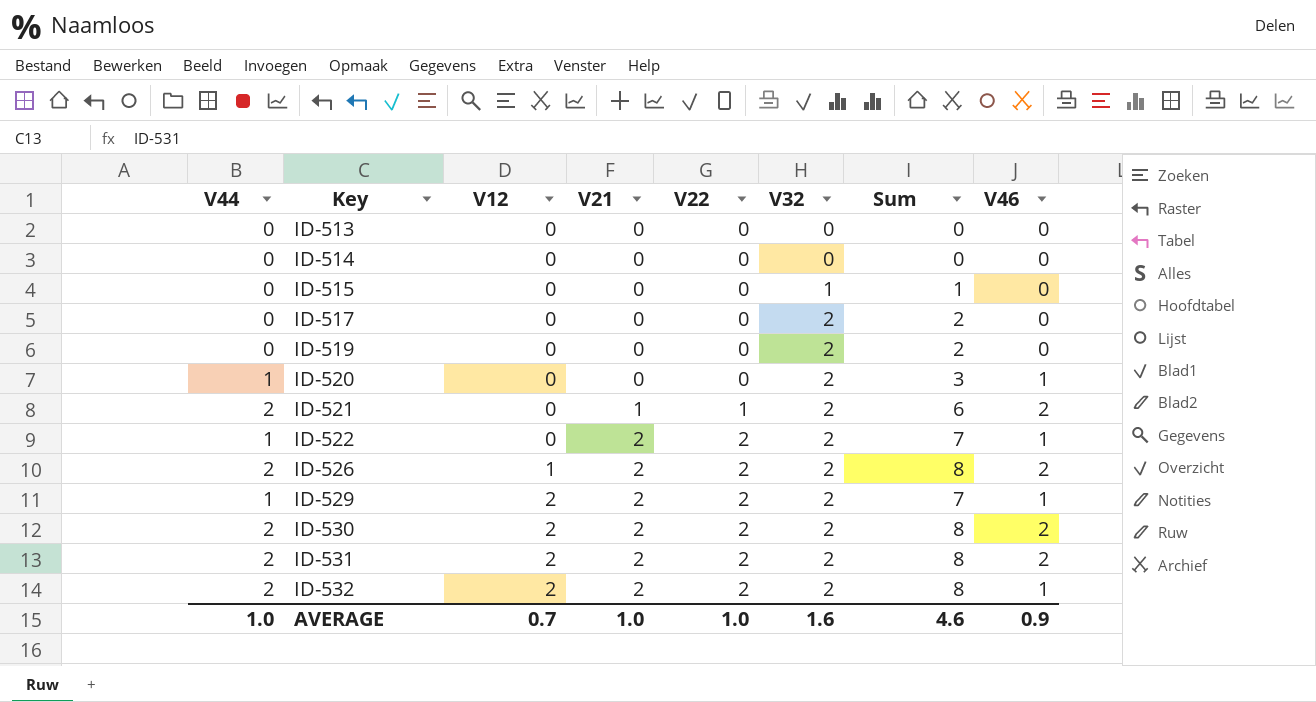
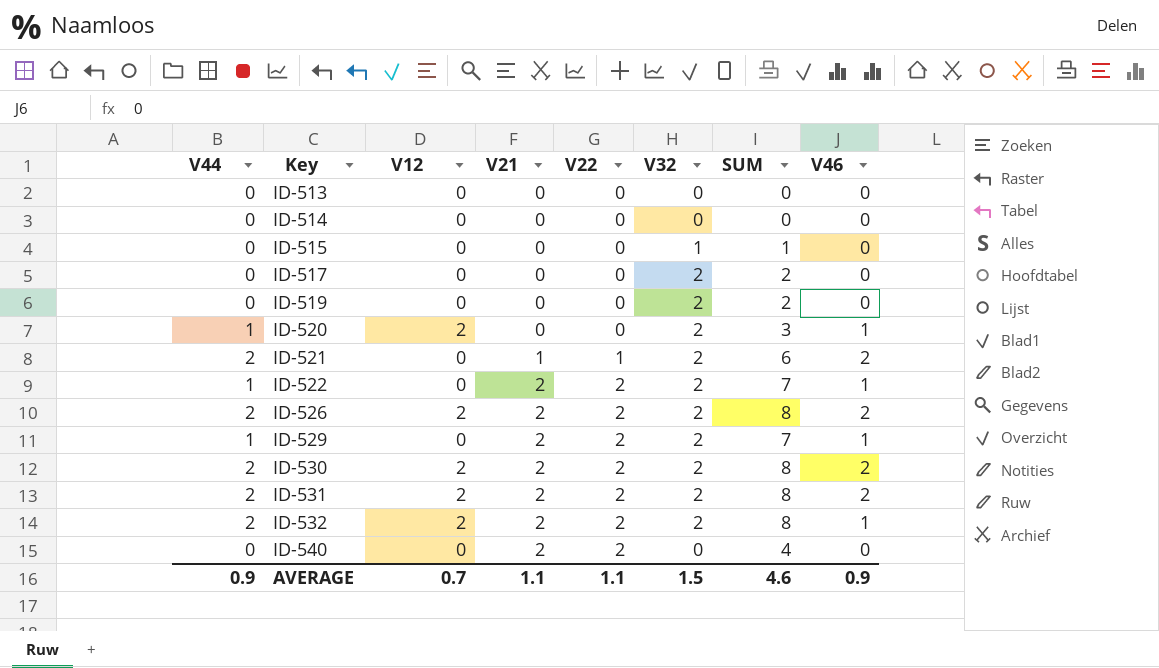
column name: Sum -> SUM
ID-520 | V12: 0 -> 2
ID-526 | V12: 1 -> 2
ID-529 | V12: 2 -> 0
row ID-540: none -> 0 | 0 | 2 | 2 | 0 | 4 | 0
AVERAGE | V44: 1.0 -> 0.9
AVERAGE | V21: 1.0 -> 1.1
AVERAGE | V22: 1.0 -> 1.1
AVERAGE | V32: 1.6 -> 1.5

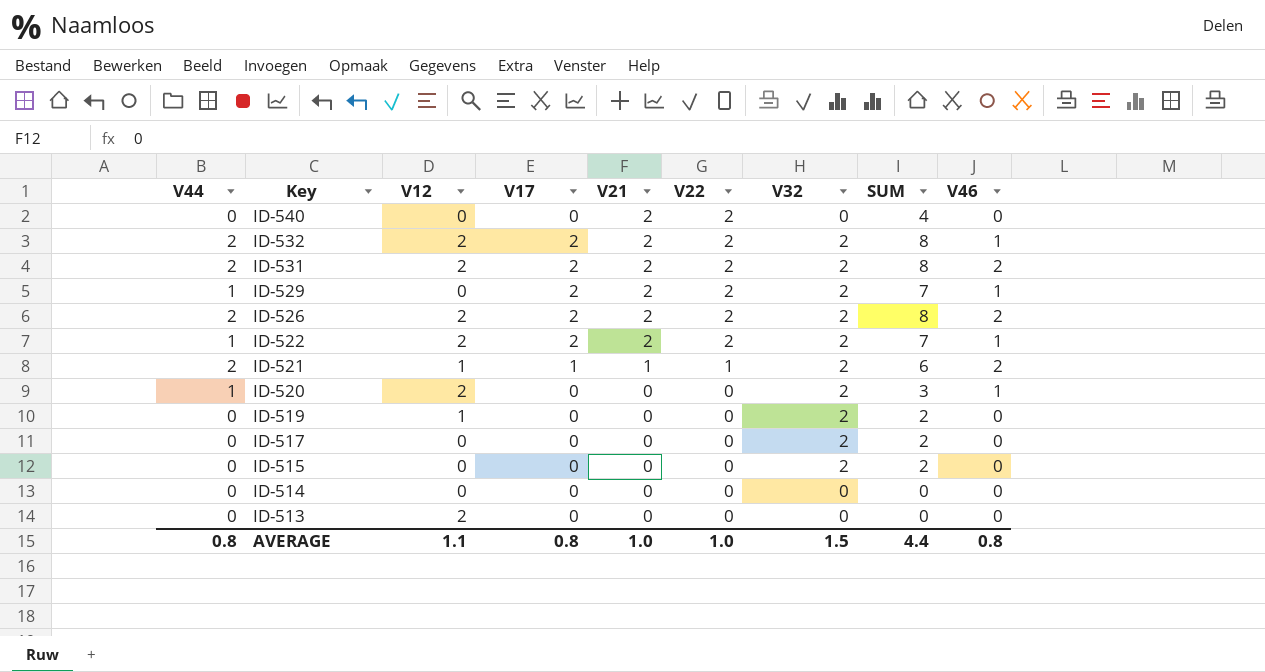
row order: Key ascending -> Key descending
column V17 | position: none -> 4
row ID-530: 2 | 2 | 2 | 2 | 2 | 8 | 2 -> none
ID-522 | V12: 0 -> 2
ID-521 | V12: 0 -> 1
ID-519 | V12: 0 -> 1
ID-515 | V32: 1 -> 2
ID-515 | SUM: 1 -> 2
ID-513 | V12: 0 -> 2
AVERAGE | V44: 0.9 -> 0.8
AVERAGE | V12: 0.7 -> 1.1
AVERAGE | V21: 1.1 -> 1.0
AVERAGE | V22: 1.1 -> 1.0
AVERAGE | SUM: 4.6 -> 4.4
AVERAGE | V46: 0.9 -> 0.8

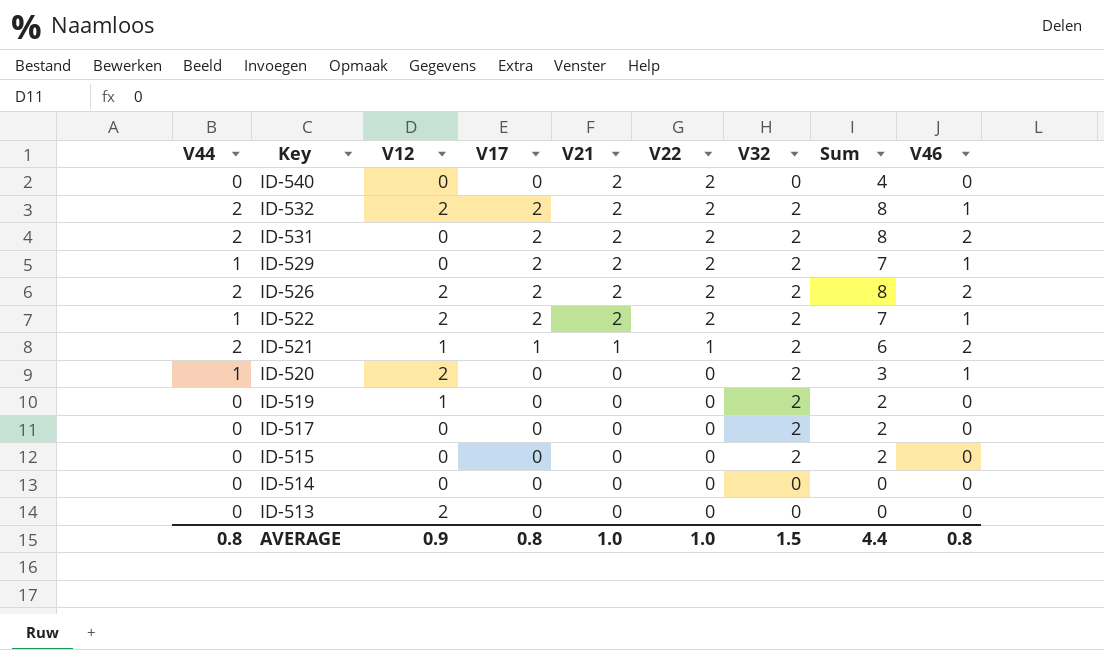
column name: SUM -> Sum
ID-531 | V12: 2 -> 0
AVERAGE | V12: 1.1 -> 0.9

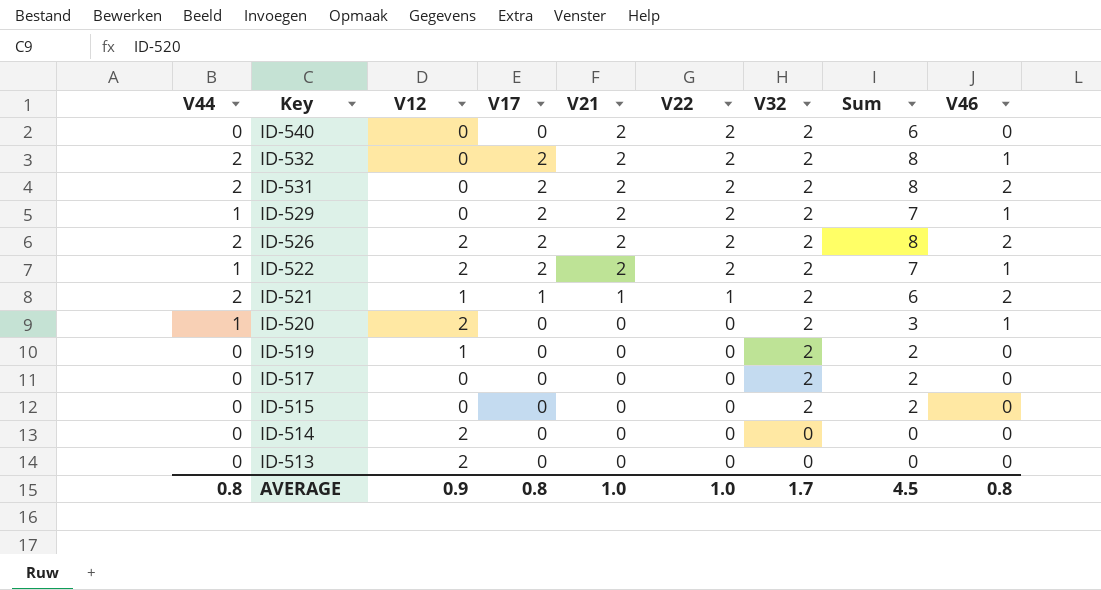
ID-540 | V32: 0 -> 2
ID-540 | Sum: 4 -> 6
ID-532 | V12: 2 -> 0
ID-514 | V12: 0 -> 2
AVERAGE | V32: 1.5 -> 1.7
AVERAGE | Sum: 4.4 -> 4.5

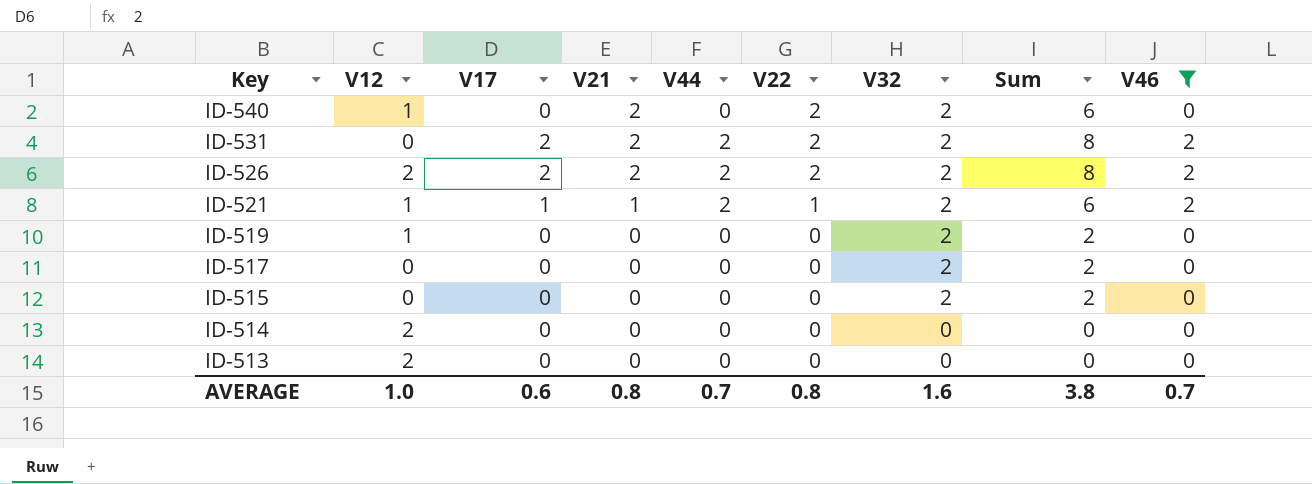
filter: none -> V46 != 1
column V44 | position: 1 -> 5
ID-540 | V12: 0 -> 1
AVERAGE | V12: 0.9 -> 1.0
AVERAGE | V17: 0.8 -> 0.6
AVERAGE | V21: 1.0 -> 0.8
AVERAGE | V44: 0.8 -> 0.7
AVERAGE | V22: 1.0 -> 0.8
AVERAGE | V32: 1.7 -> 1.6
AVERAGE | Sum: 4.5 -> 3.8
AVERAGE | V46: 0.8 -> 0.7

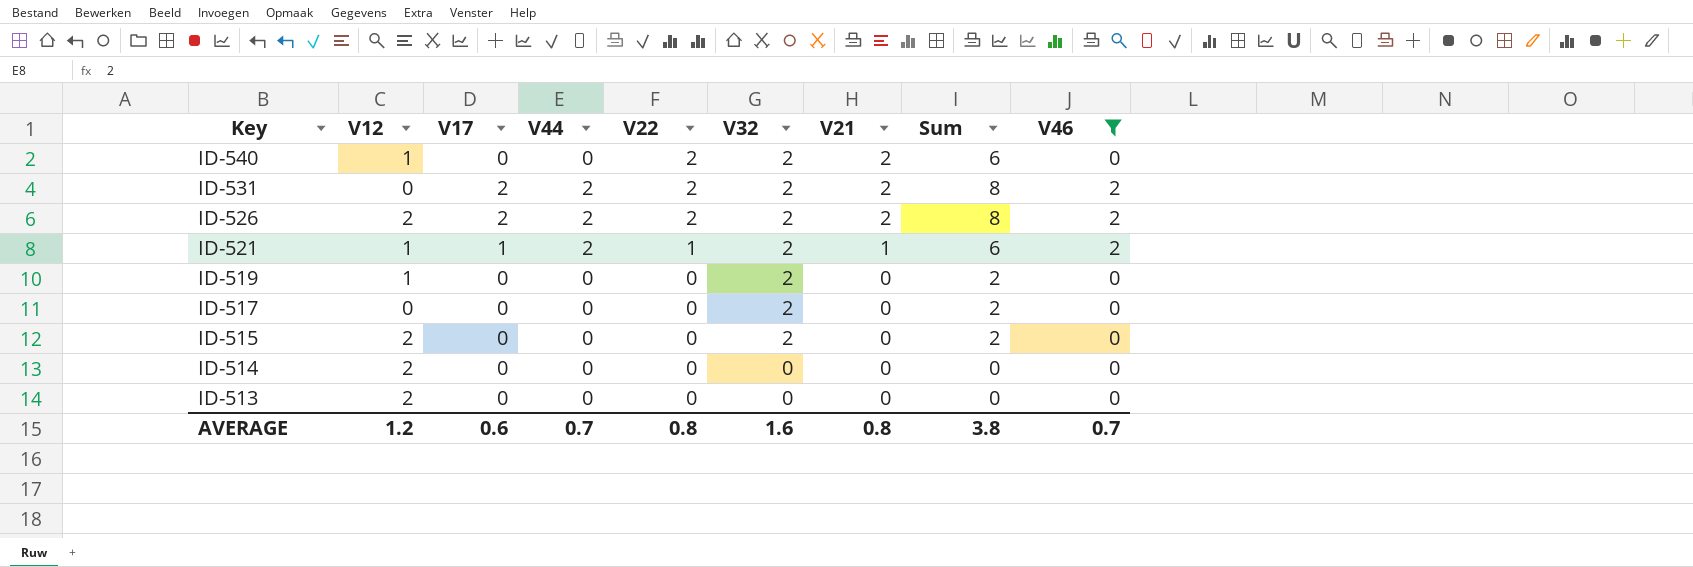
column V21 | position: 4 -> 7
ID-515 | V12: 0 -> 2
AVERAGE | V12: 1.0 -> 1.2

